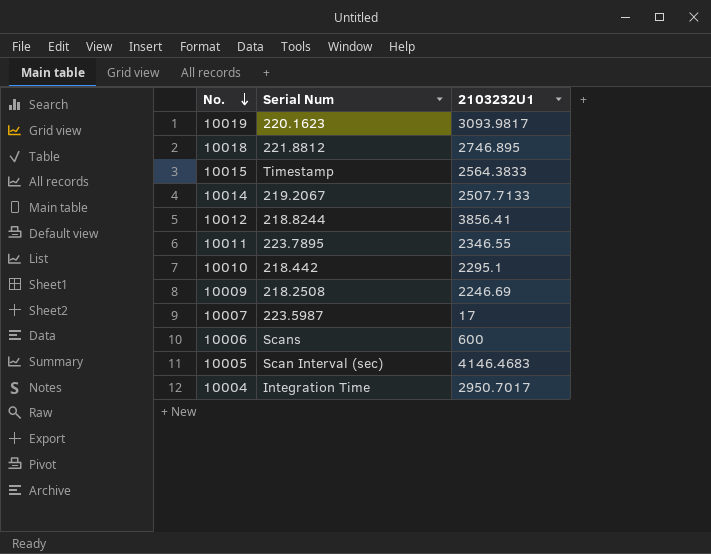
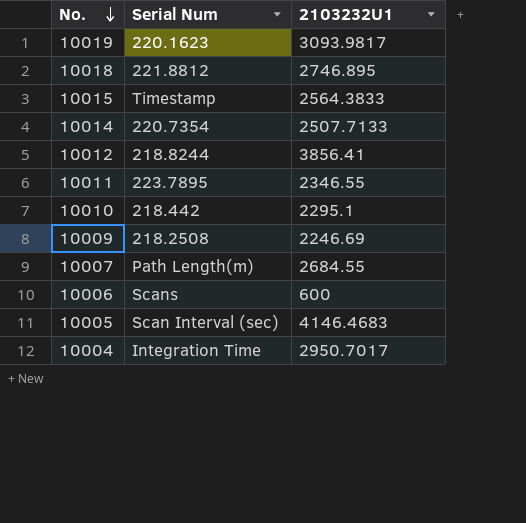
10014 | Serial Num: 219.2067 -> 220.7354
10007 | Serial Num: 223.5987 -> Path Length(m)
10007 | 2103232U1: 17 -> 2684.55

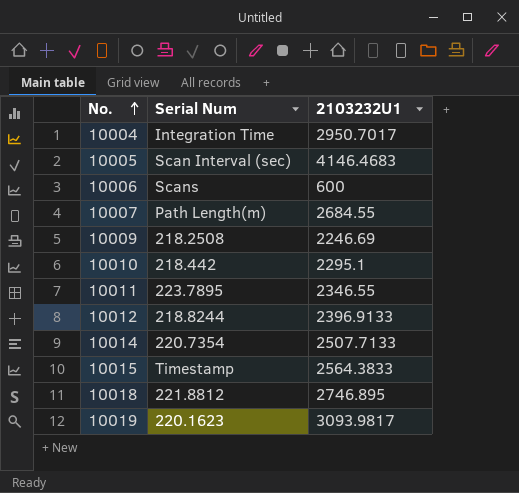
row order: No. descending -> No. ascending
10012 | 2103232U1: 3856.41 -> 2396.9133

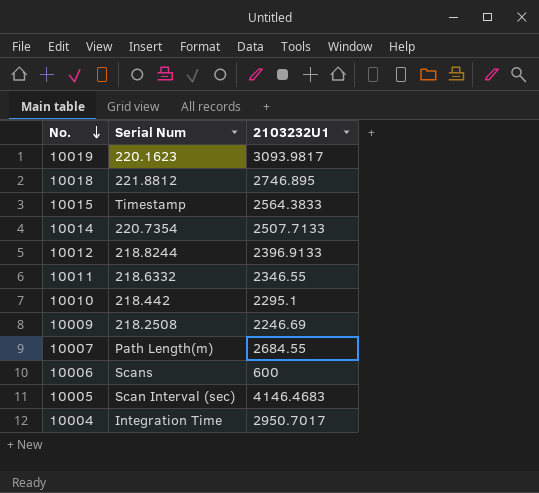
row order: No. ascending -> No. descending
10011 | Serial Num: 223.7895 -> 218.6332

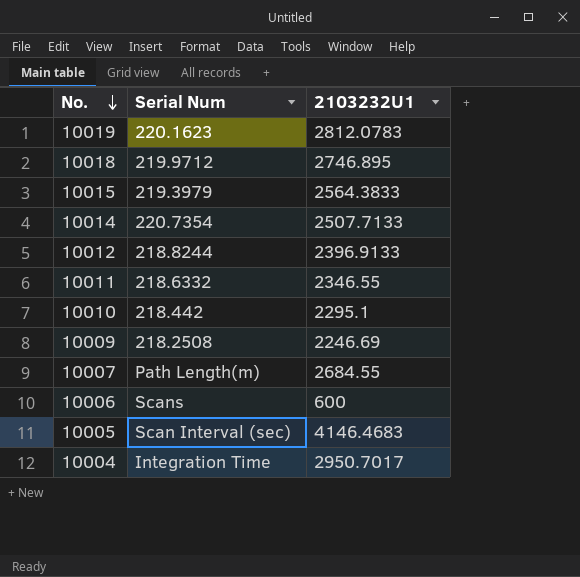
10019 | 2103232U1: 3093.9817 -> 2812.0783
10018 | Serial Num: 221.8812 -> 219.9712
10015 | Serial Num: Timestamp -> 219.3979

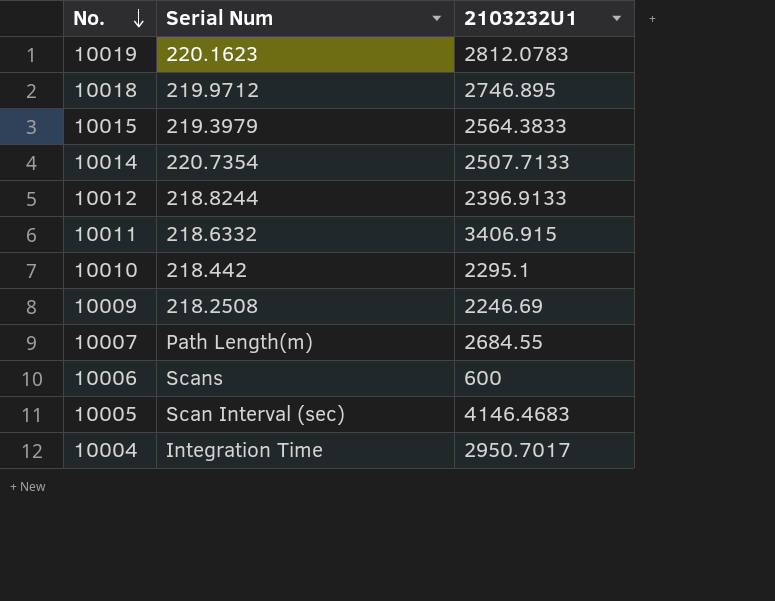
10011 | 2103232U1: 2346.55 -> 3406.915

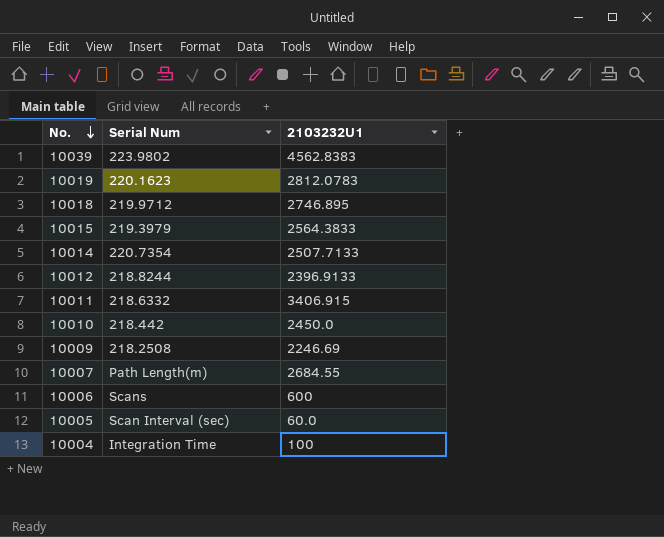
row 10039: none -> 223.9802 | 4562.8383
10010 | 2103232U1: 2295.1 -> 2450.0
10005 | 2103232U1: 4146.4683 -> 60.0
10004 | 2103232U1: 2950.7017 -> 100

